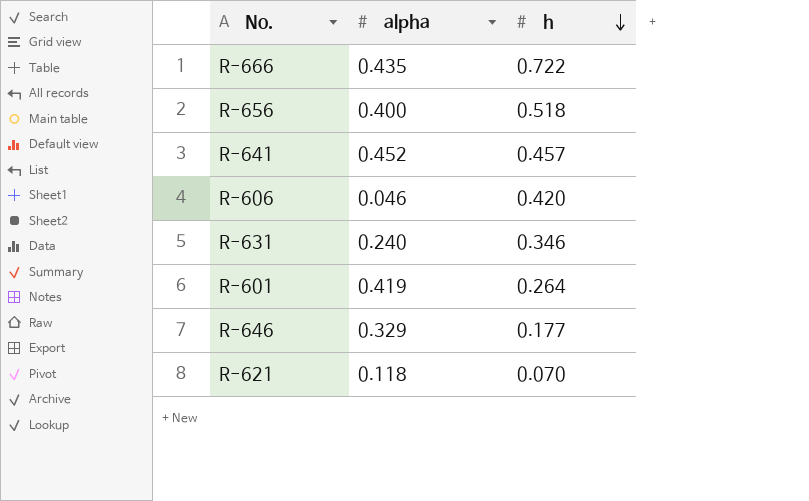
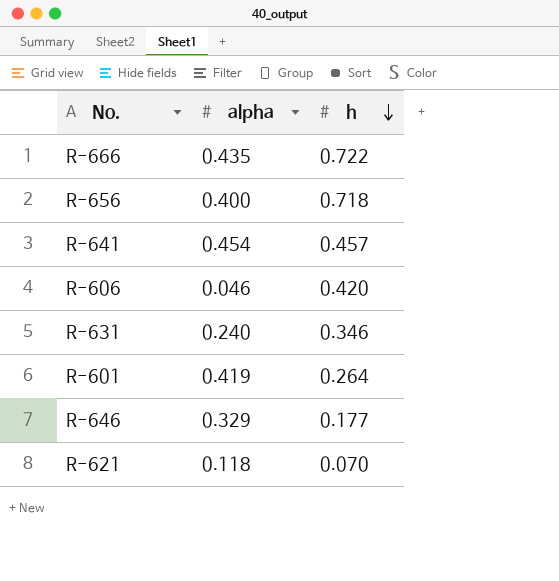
R-656 | h: 0.518 -> 0.718
R-641 | alpha: 0.452 -> 0.454

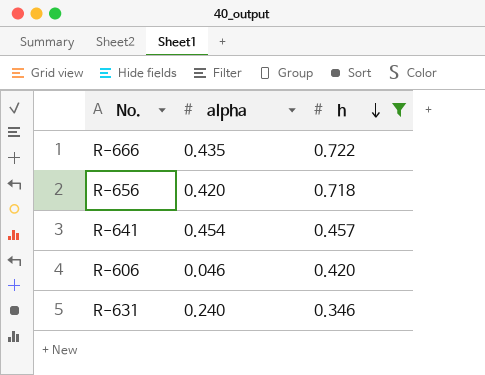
filter: none -> h >= 0.346
R-656 | alpha: 0.400 -> 0.420

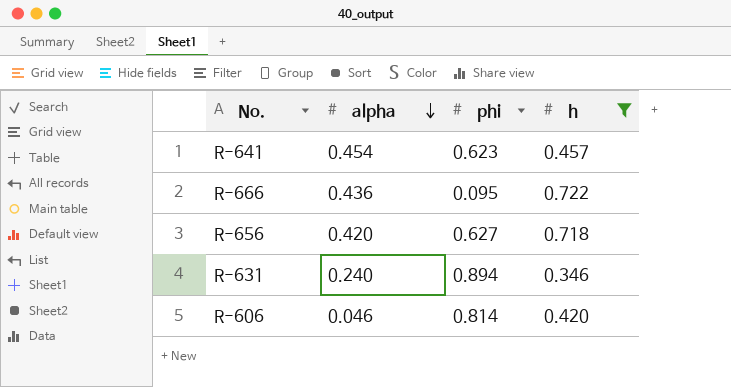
row order: h descending -> alpha descending
column phi | position: none -> 3
R-666 | alpha: 0.435 -> 0.436

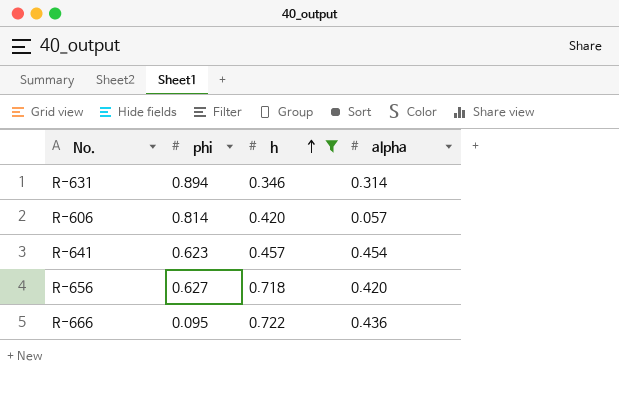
row order: alpha descending -> h ascending
column alpha | position: 2 -> 4
R-631 | alpha: 0.240 -> 0.314
R-606 | alpha: 0.046 -> 0.057

